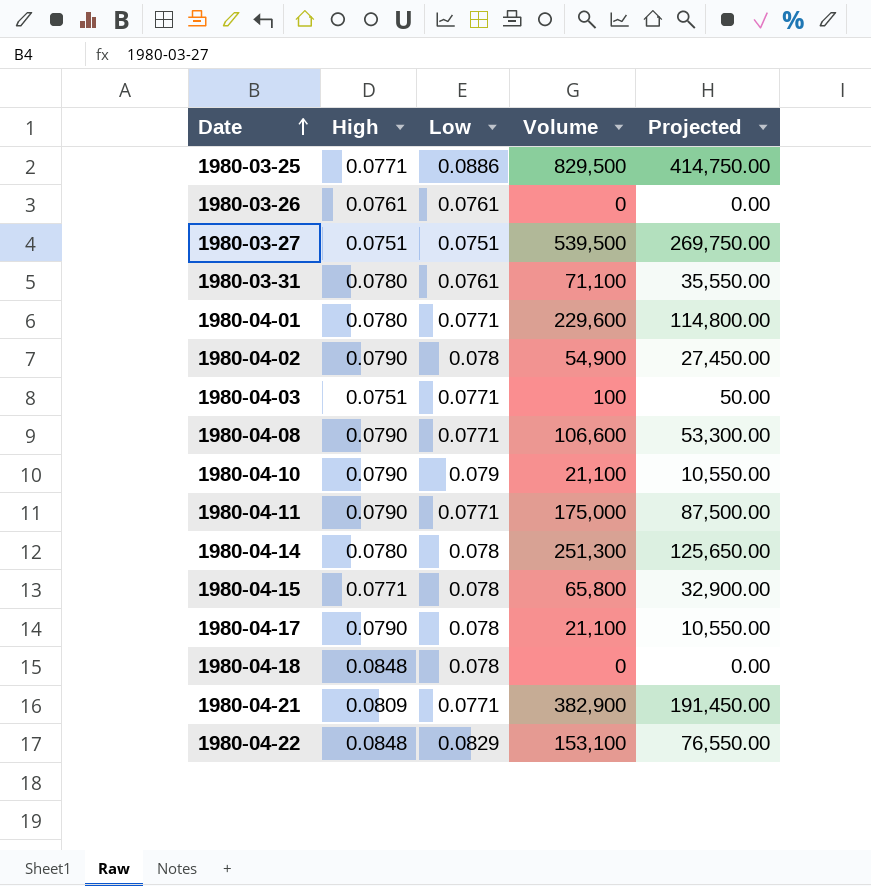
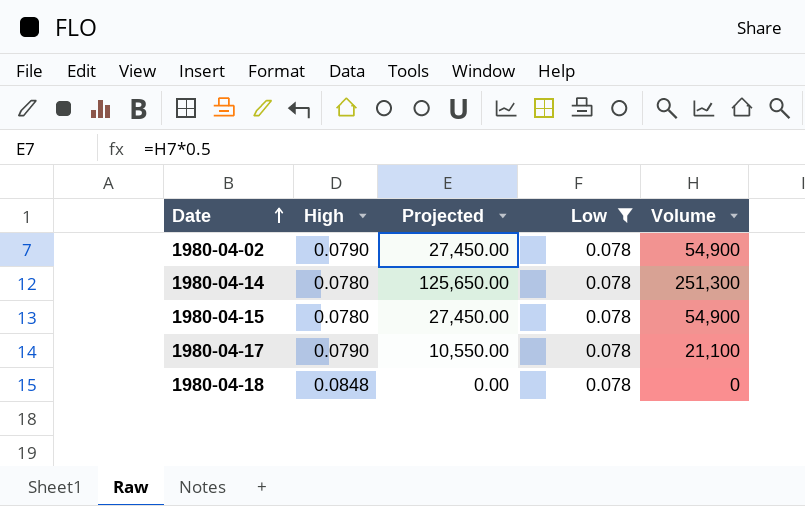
filter: none -> Low = 0.078
column Projected | position: 5 -> 3
1980-04-15 | High: 0.0771 -> 0.0780
1980-04-15 | Projected: 32,900.00 -> 27,450.00
1980-04-15 | Volume: 65,800 -> 54,900

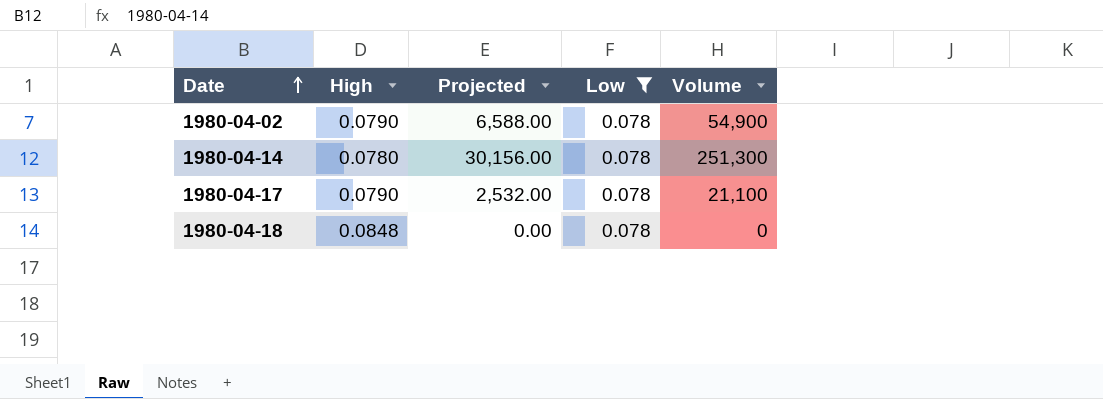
column Projected | formula: [Volume] * 0.5 -> [Volume] * 0.12
row 1980-04-15: 0.0780 | 27,450.00 | 0.078 | 54,900 -> none

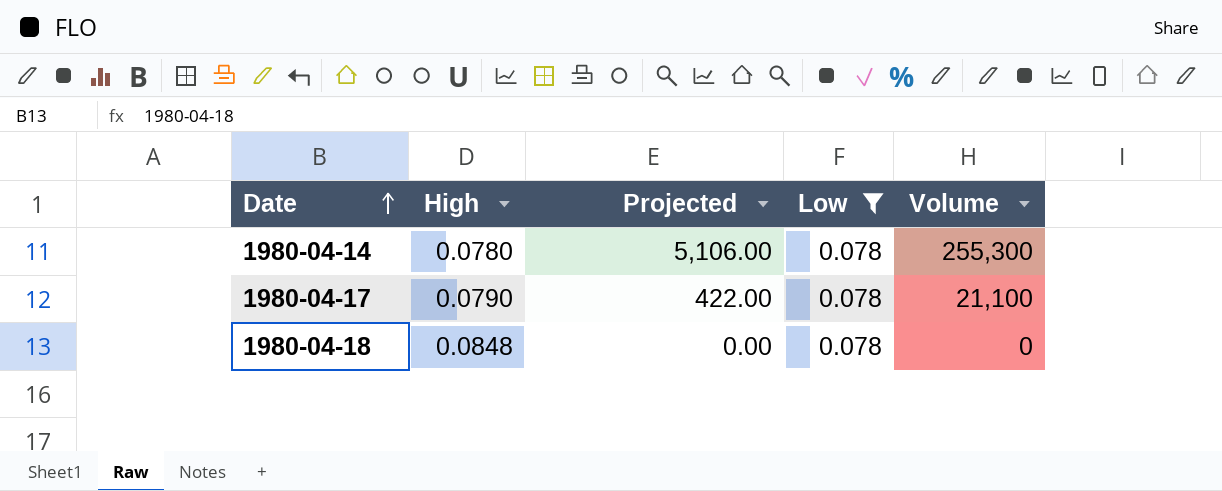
column Projected | formula: [Volume] * 0.12 -> [Volume] * 0.02
row 1980-04-02: 0.0790 | 6,588.00 | 0.078 | 54,900 -> none
1980-04-14 | Volume: 251,300 -> 255,300

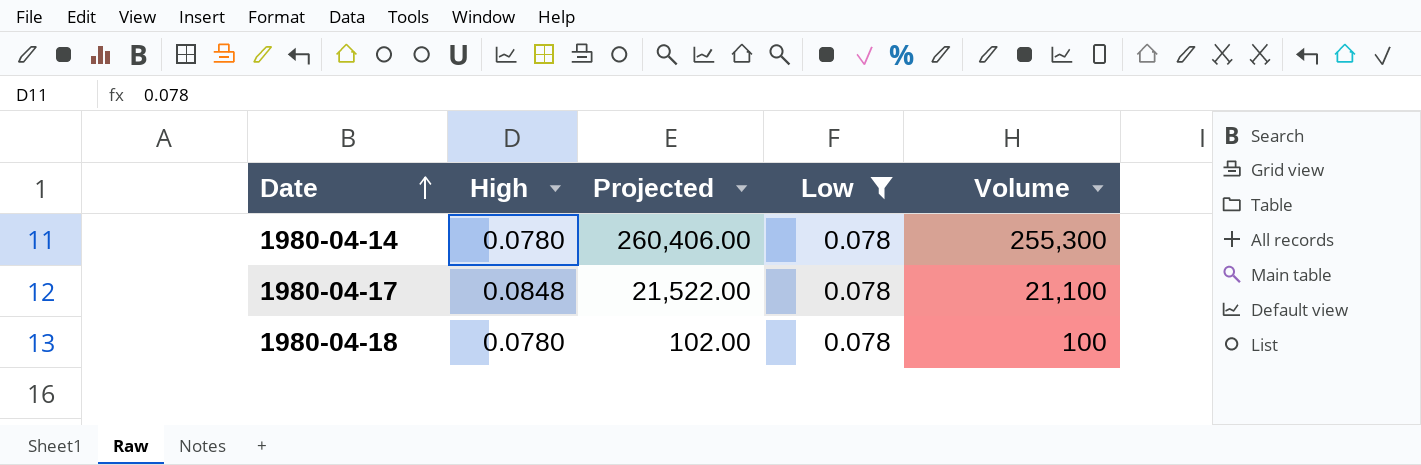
column Projected | formula: [Volume] * 0.02 -> [Volume] * 1.02
1980-04-17 | High: 0.0790 -> 0.0848
1980-04-18 | High: 0.0848 -> 0.0780
1980-04-18 | Volume: 0 -> 100

